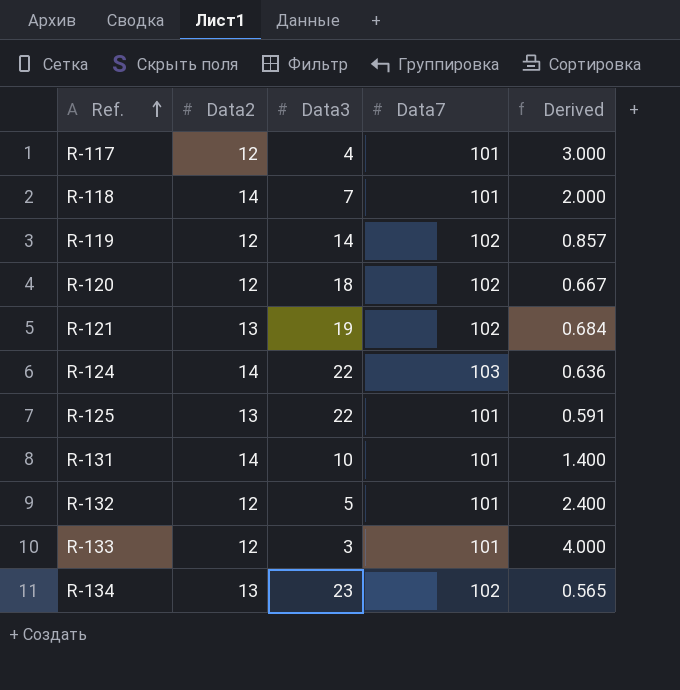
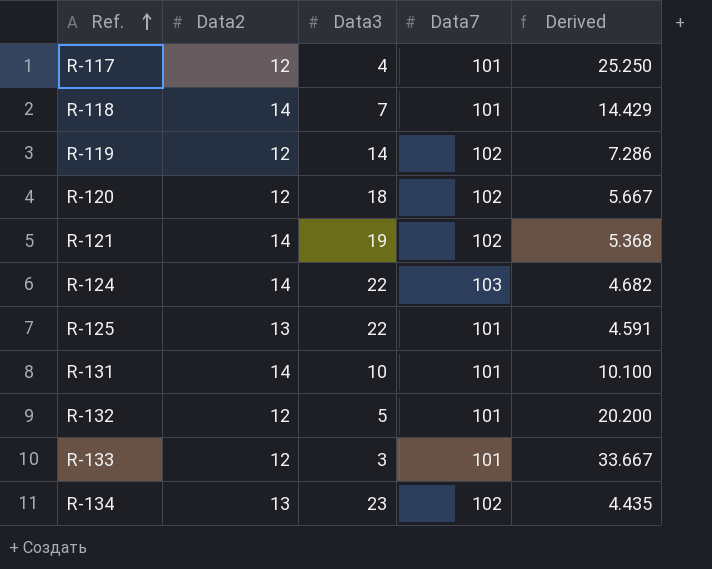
column Derived | formula: [Data2] / [Data3] -> [Data7] / [Data3]
R-121 | Data2: 13 -> 14

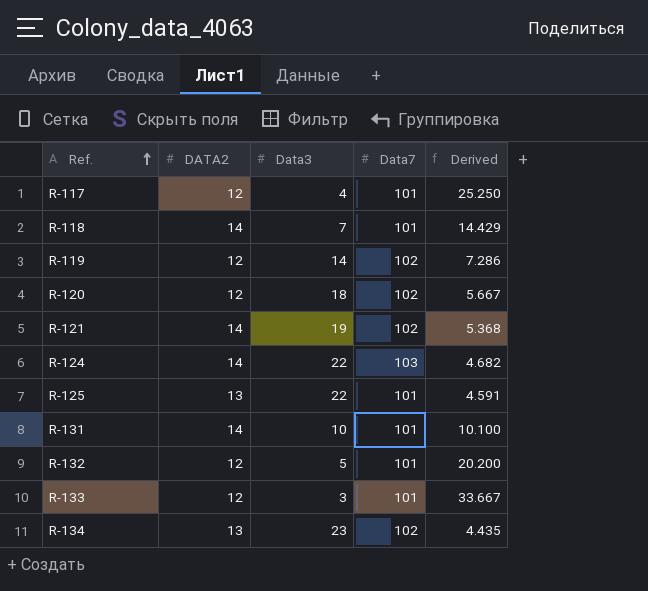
column name: Data2 -> DATA2

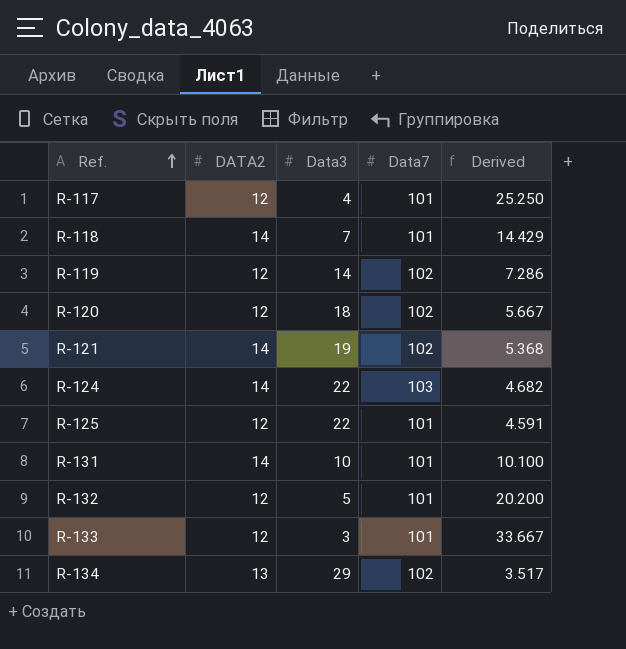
R-125 | DATA2: 13 -> 12
R-134 | Data3: 23 -> 29
R-134 | Derived: 4.435 -> 3.517

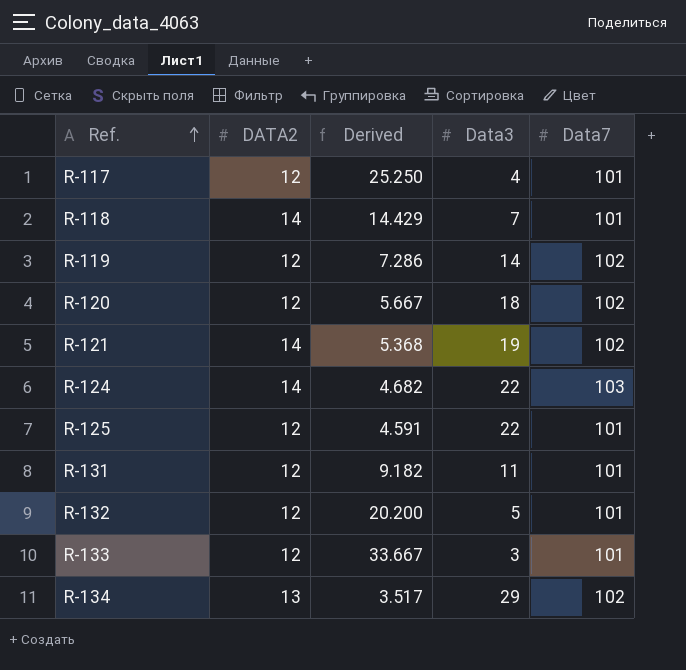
column Derived | position: 5 -> 3
R-131 | DATA2: 14 -> 12
R-131 | Derived: 10.100 -> 9.182
R-131 | Data3: 10 -> 11

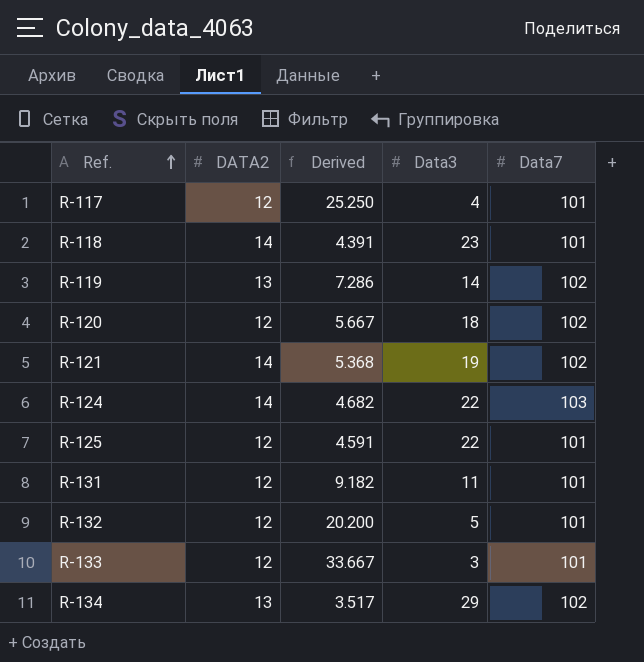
R-118 | Derived: 14.429 -> 4.391
R-118 | Data3: 7 -> 23
R-119 | DATA2: 12 -> 13

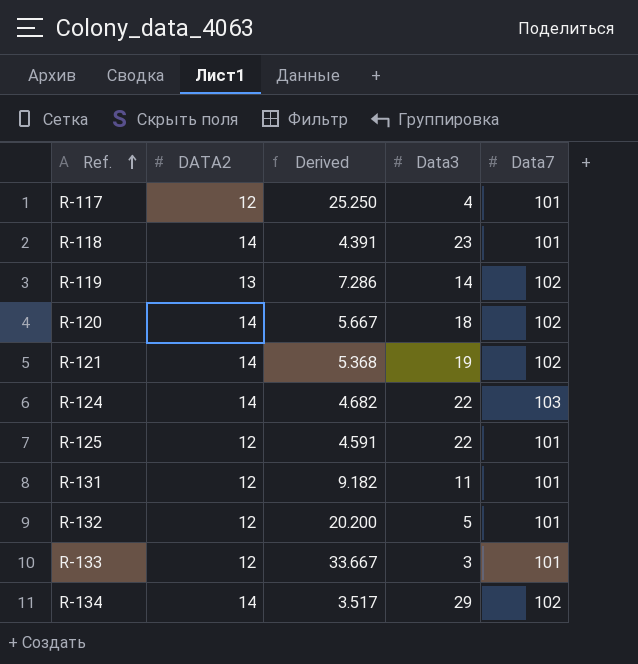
R-120 | DATA2: 12 -> 14
R-134 | DATA2: 13 -> 14

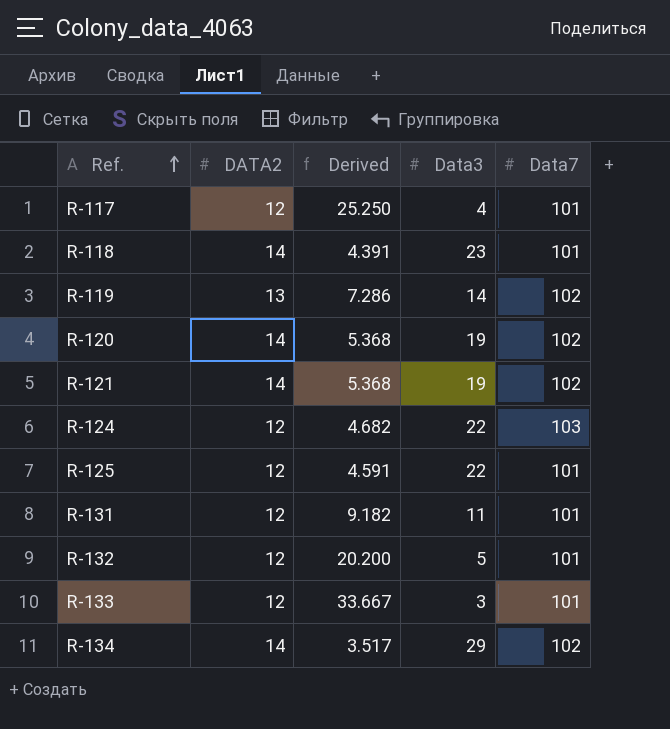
R-120 | Derived: 5.667 -> 5.368
R-120 | Data3: 18 -> 19
R-124 | DATA2: 14 -> 12

